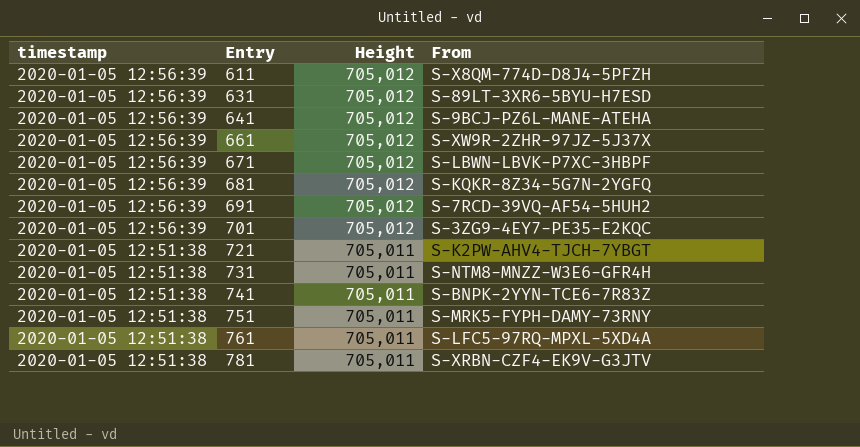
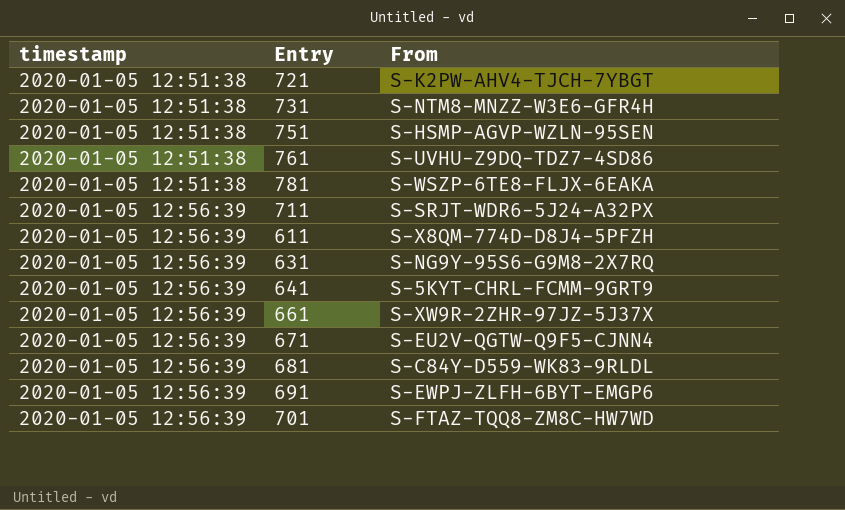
row order: timestamp descending -> timestamp ascending
column Height | position: 3 -> none
row 741: 2020-01-05 12:51:38 | 705,011 | S-BNPK-2YYN-TCE6-7R83Z -> none
751 | From: S-MRK5-FYPH-DAMY-73RNY -> S-HSMP-AGVP-WZLN-95SEN
761 | From: S-LFC5-97RQ-MPXL-5XD4A -> S-UVHU-Z9DQ-TDZ7-4SD86
781 | From: S-XRBN-CZF4-EK9V-G3JTV -> S-WSZP-6TE8-FLJX-6EAKA
row 711: none -> 2020-01-05 12:56:39 | S-SRJT-WDR6-5J24-A32PX
631 | From: S-89LT-3XR6-5BYU-H7ESD -> S-NG9Y-95S6-G9M8-2X7RQ
641 | From: S-9BCJ-PZ6L-MANE-ATEHA -> S-5KYT-CHRL-FCMM-9GRT9
671 | From: S-LBWN-LBVK-P7XC-3HBPF -> S-EU2V-QGTW-Q9F5-CJNN4
681 | From: S-KQKR-8Z34-5G7N-2YGFQ -> S-C84Y-D559-WK83-9RLDL
691 | From: S-7RCD-39VQ-AF54-5HUH2 -> S-EWPJ-ZLFH-6BYT-EMGP6
701 | From: S-3ZG9-4EY7-PE35-E2KQC -> S-FTAZ-TQQ8-ZM8C-HW7WD

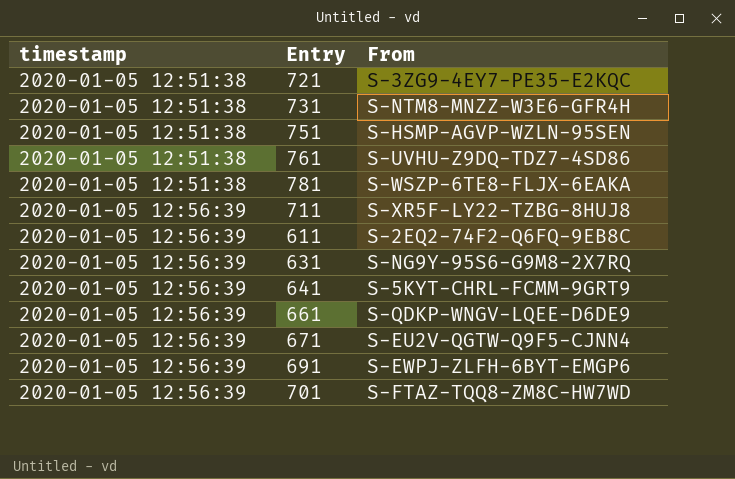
row 681: 2020-01-05 12:56:39 | S-C84Y-D559-WK83-9RLDL -> none
721 | From: S-K2PW-AHV4-TJCH-7YBGT -> S-3ZG9-4EY7-PE35-E2KQC
711 | From: S-SRJT-WDR6-5J24-A32PX -> S-XR5F-LY22-TZBG-8HUJ8
611 | From: S-X8QM-774D-D8J4-5PFZH -> S-2EQ2-74F2-Q6FQ-9EB8C
661 | From: S-XW9R-2ZHR-97JZ-5J37X -> S-QDKP-WNGV-LQEE-D6DE9

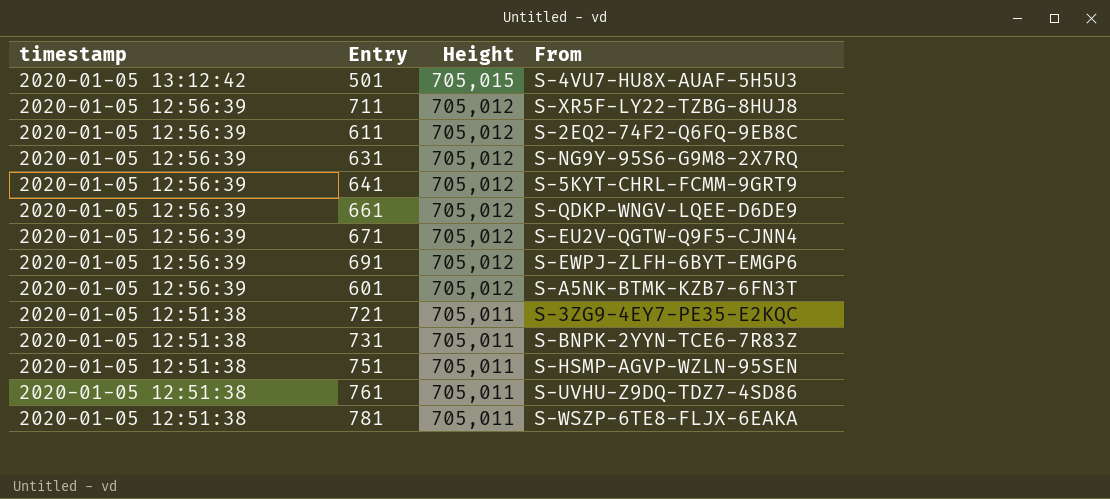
row order: timestamp ascending -> timestamp descending
column Height | position: none -> 3
row 701: 2020-01-05 12:56:39 | S-FTAZ-TQQ8-ZM8C-HW7WD -> none
row 501: none -> 2020-01-05 13:12:42 | 705,015 | S-4VU7-HU8X-AUAF-5H5U3
row 601: none -> 2020-01-05 12:56:39 | 705,012 | S-A5NK-BTMK-KZB7-6FN3T
731 | From: S-NTM8-MNZZ-W3E6-GFR4H -> S-BNPK-2YYN-TCE6-7R83Z

